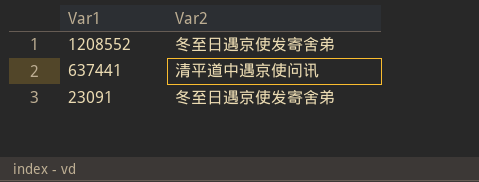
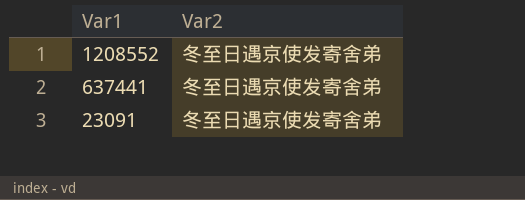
637441 | Var2: 清平道中遇京使问讯 -> 冬至日遇京使发寄舍弟

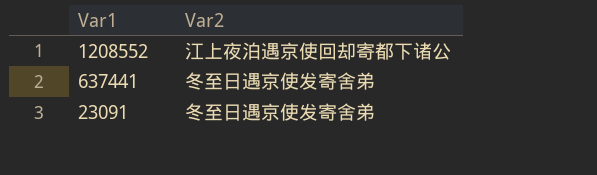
1208552 | Var2: 冬至日遇京使发寄舍弟 -> 江上夜泊遇京使回却寄都下诸公

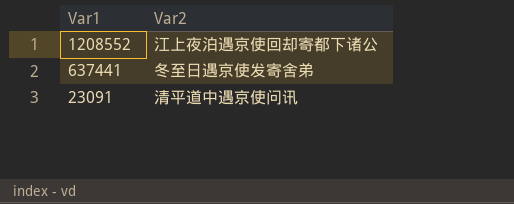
23091 | Var2: 冬至日遇京使发寄舍弟 -> 清平道中遇京使问讯

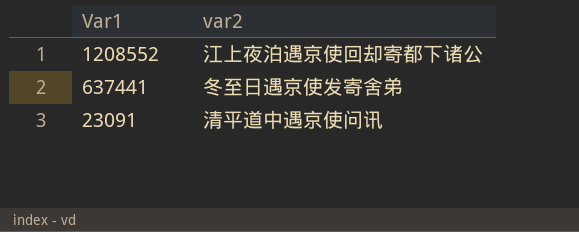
column name: Var2 -> var2

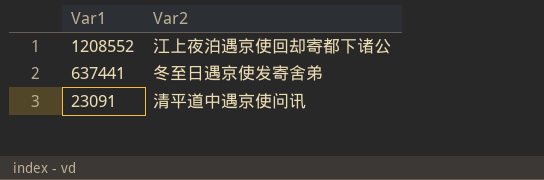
column name: var2 -> Var2

